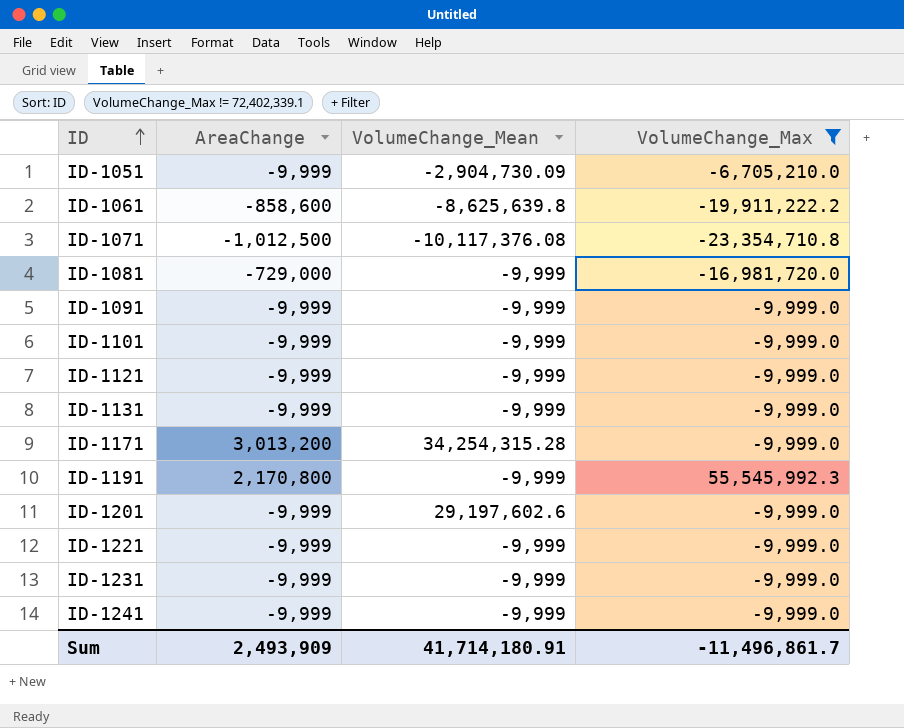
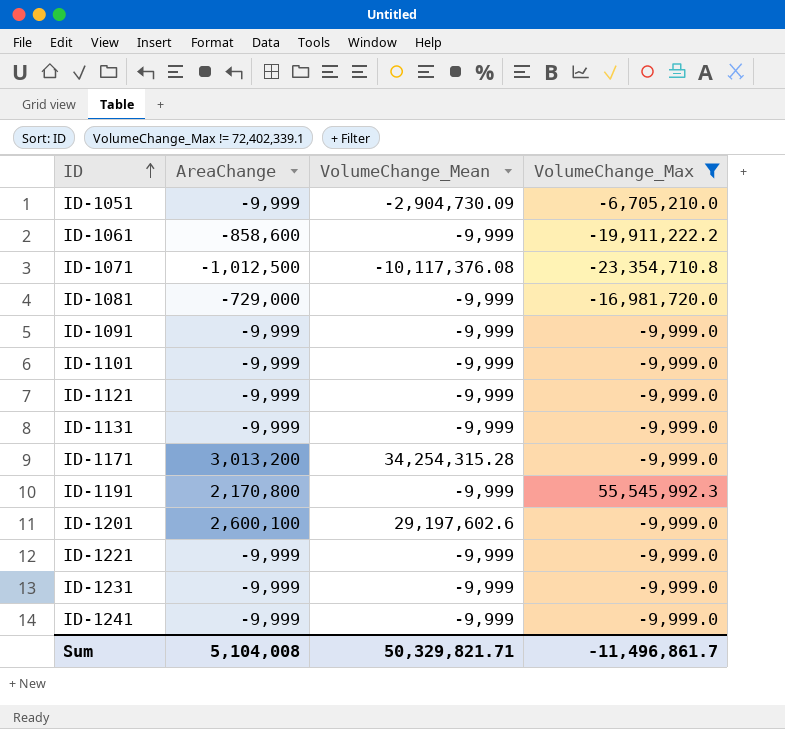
ID-1061 | VolumeChange_Mean: -8,625,639.8 -> -9,999
ID-1201 | AreaChange: -9,999 -> 2,600,100
Sum | AreaChange: 2,493,909 -> 5,104,008
Sum | VolumeChange_Mean: 41,714,180.91 -> 50,329,821.71

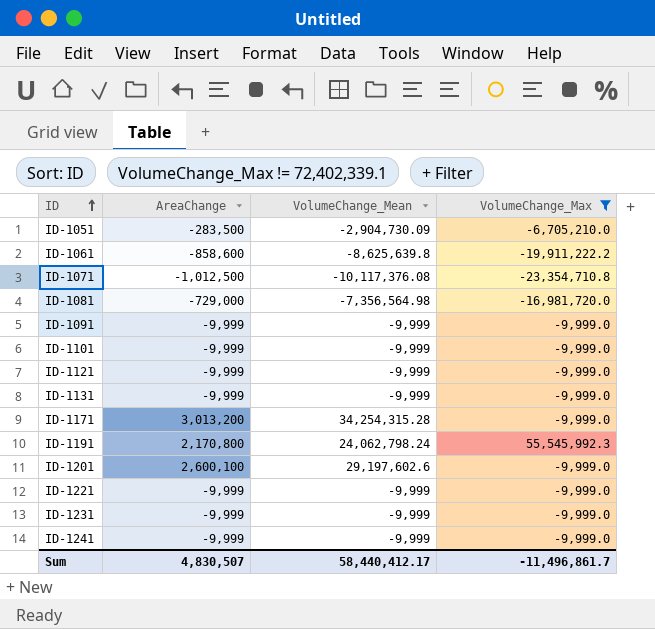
ID-1051 | AreaChange: -9,999 -> -283,500
ID-1061 | VolumeChange_Mean: -9,999 -> -8,625,639.8
ID-1081 | VolumeChange_Mean: -9,999 -> -7,356,564.98
ID-1191 | VolumeChange_Mean: -9,999 -> 24,062,798.24
Sum | AreaChange: 5,104,008 -> 4,830,507
Sum | VolumeChange_Mean: 50,329,821.71 -> 58,440,412.17

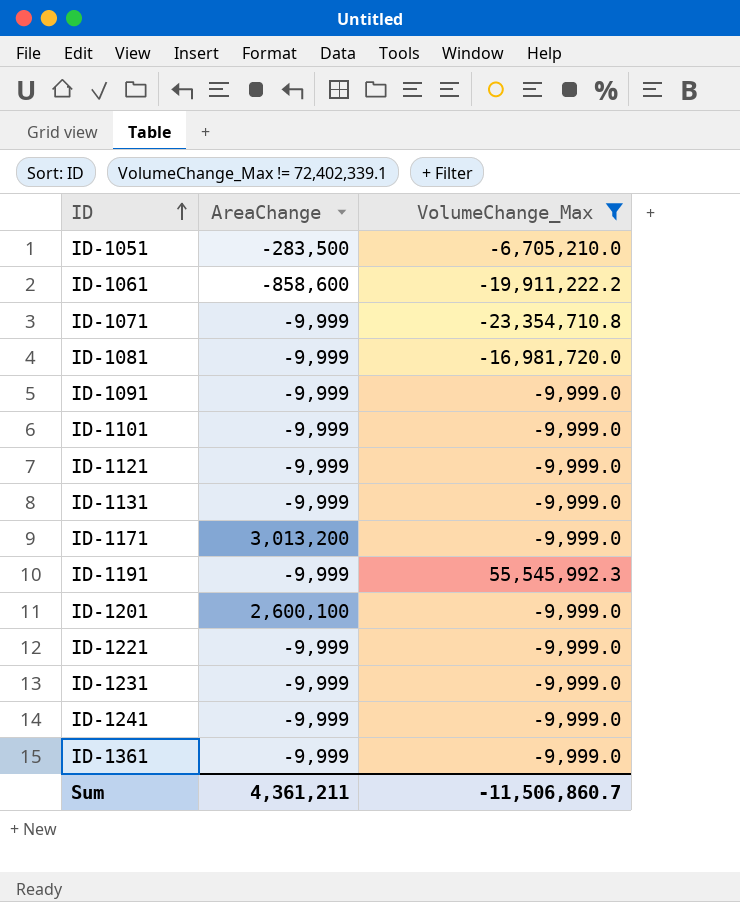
column VolumeChange_Mean | position: 3 -> none
ID-1071 | AreaChange: -1,012,500 -> -9,999
ID-1081 | AreaChange: -729,000 -> -9,999
ID-1191 | AreaChange: 2,170,800 -> -9,999
row ID-1361: none -> -9,999 | -9,999.0
Sum | AreaChange: 4,830,507 -> 4,361,211
Sum | VolumeChange_Max: -11,496,861.7 -> -11,506,860.7

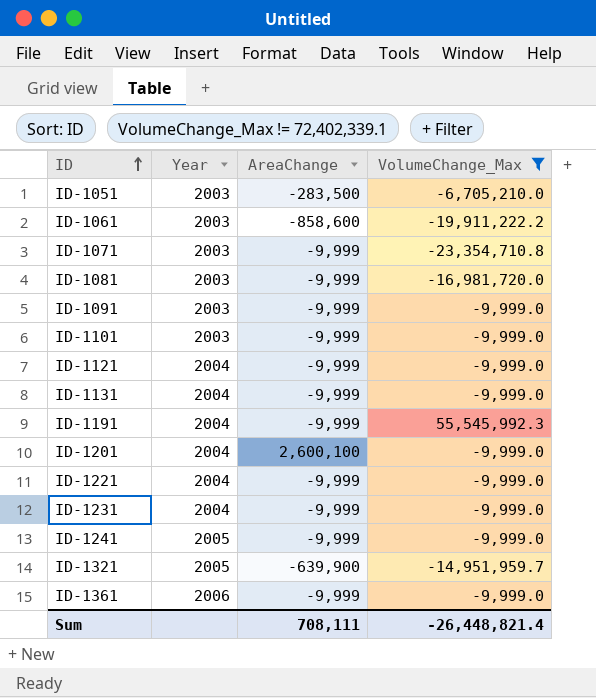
column Year | position: none -> 2
row ID-1171: 3,013,200 | -9,999.0 -> none
row ID-1321: none -> 2005 | -639,900 | -14,951,959.7
Sum | AreaChange: 4,361,211 -> 708,111
Sum | VolumeChange_Max: -11,506,860.7 -> -26,448,821.4

